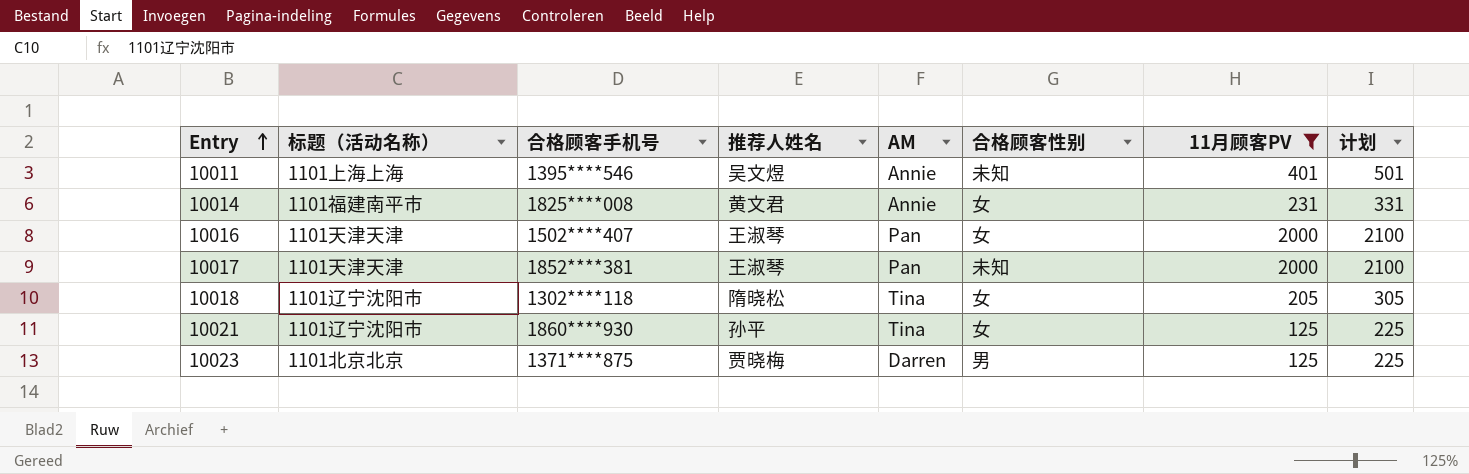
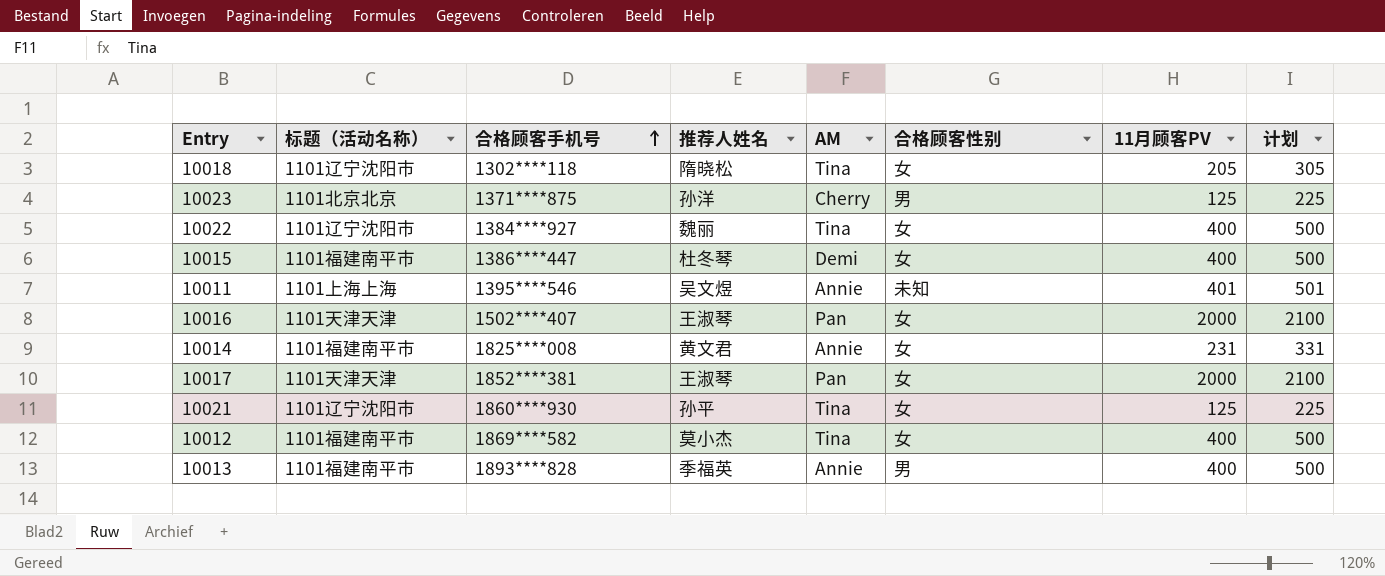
filter: 11月顾客PV != 400 -> none
row order: Entry ascending -> 合格顾客手机号 ascending
10023 | 推荐人姓名: 贾晓梅 -> 孙洋
10023 | AM: Darren -> Cherry
10017 | 合格顾客性别: 未知 -> 女

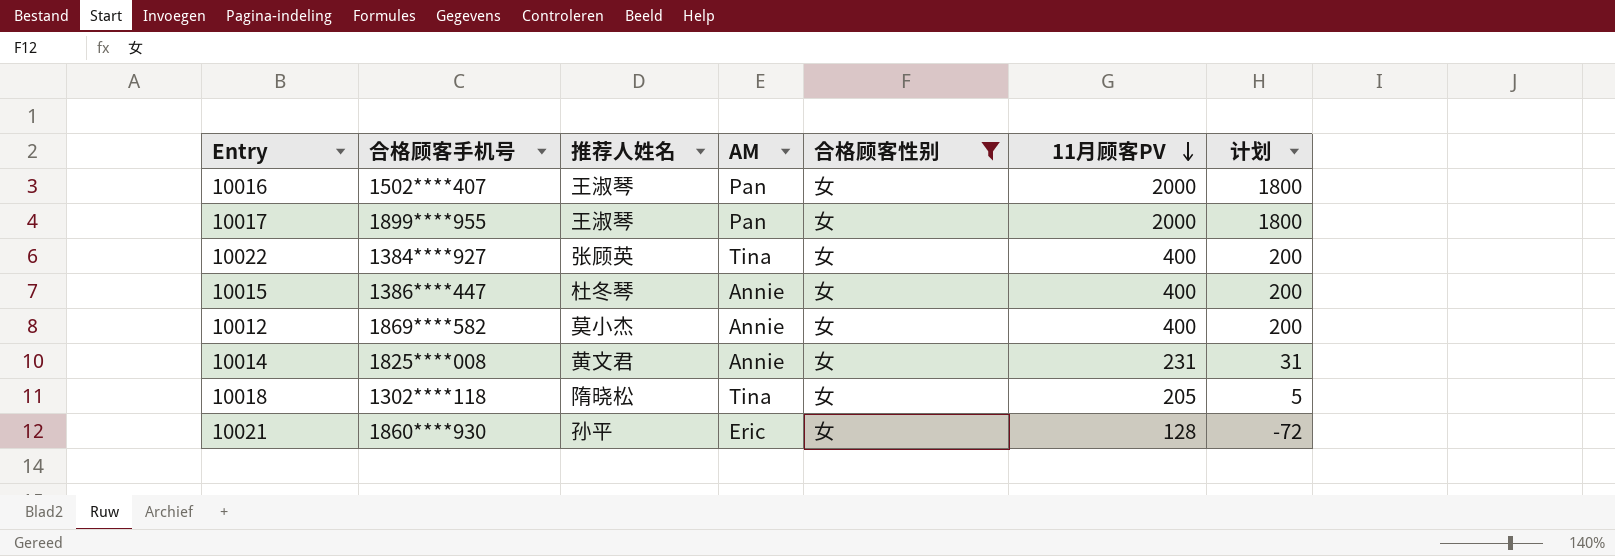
filter: none -> 合格顾客性别 = 女
row order: 合格顾客手机号 ascending -> 11月顾客PV descending
column 标题（活动名称） | position: 2 -> none
column 计划 | formula: [11月顾客PV] + 100 -> [11月顾客PV] - 200
10017 | 合格顾客手机号: 1852****381 -> 1899****955
10022 | 推荐人姓名: 魏丽 -> 张顾英
10015 | AM: Demi -> Annie
10012 | AM: Tina -> Annie
10021 | AM: Tina -> Eric
10021 | 11月顾客PV: 125 -> 128

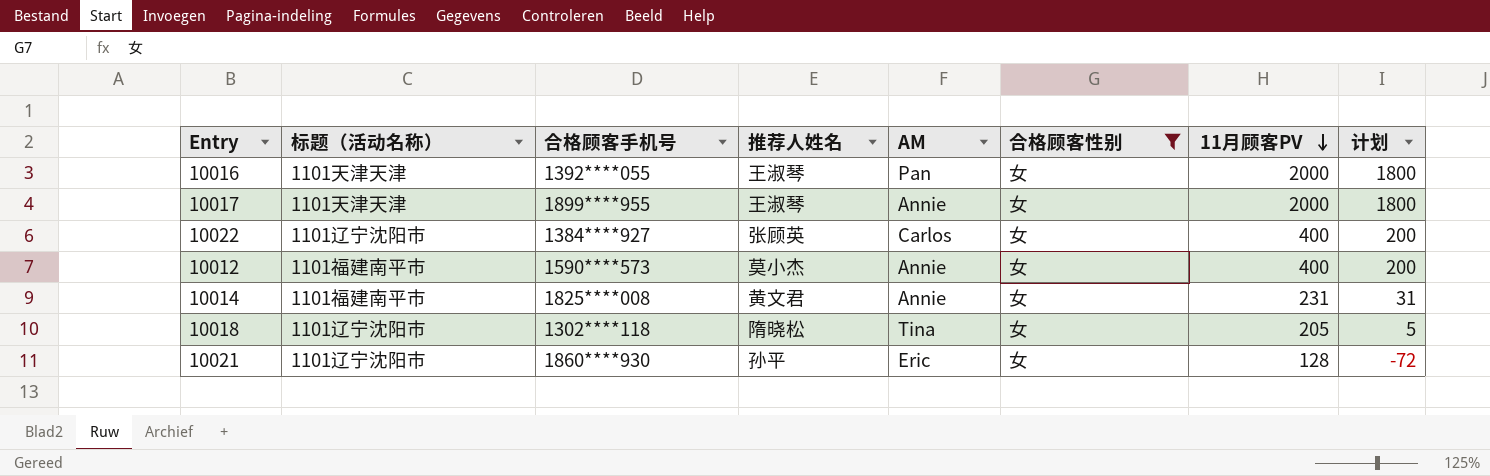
column 标题（活动名称） | position: none -> 2
row 10015: 1386****447 | 杜冬琴 | Annie | 女 | 400 | 200 -> none
10016 | 合格顾客手机号: 1502****407 -> 1392****055
10017 | AM: Pan -> Annie
10022 | AM: Tina -> Carlos
10012 | 合格顾客手机号: 1869****582 -> 1590****573

